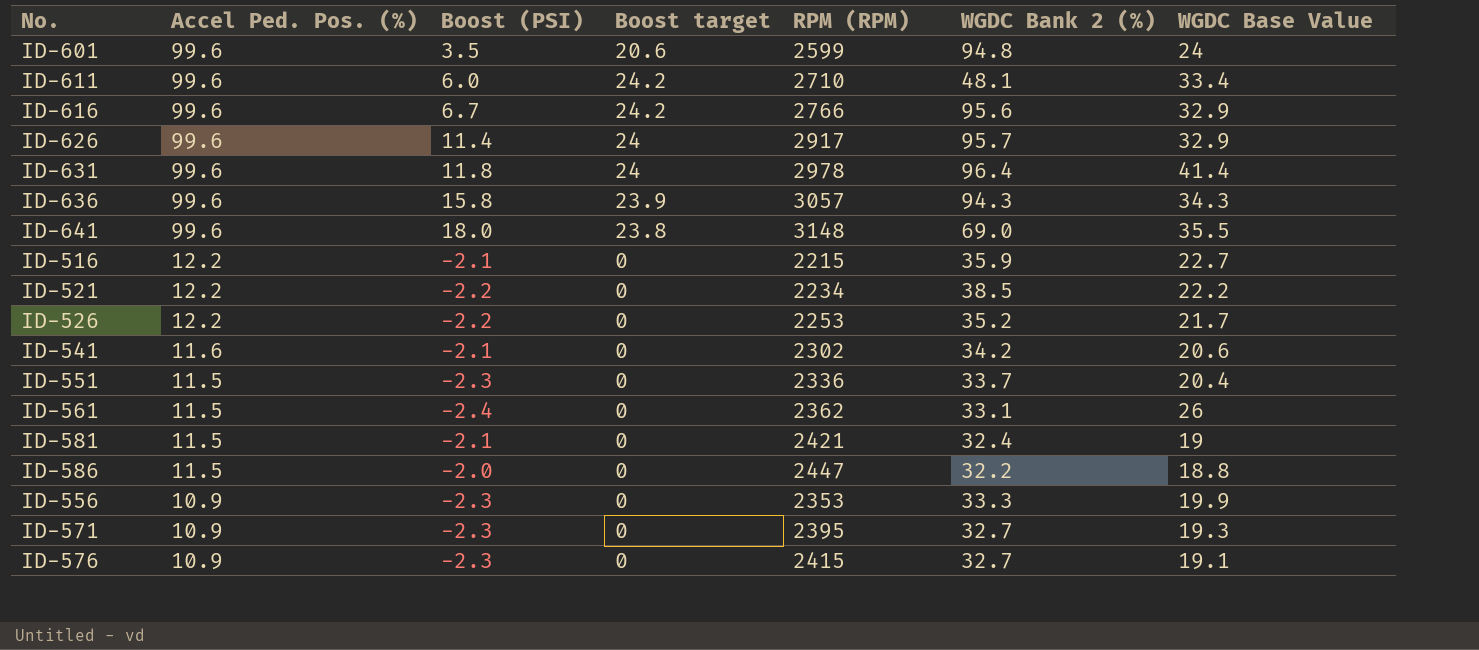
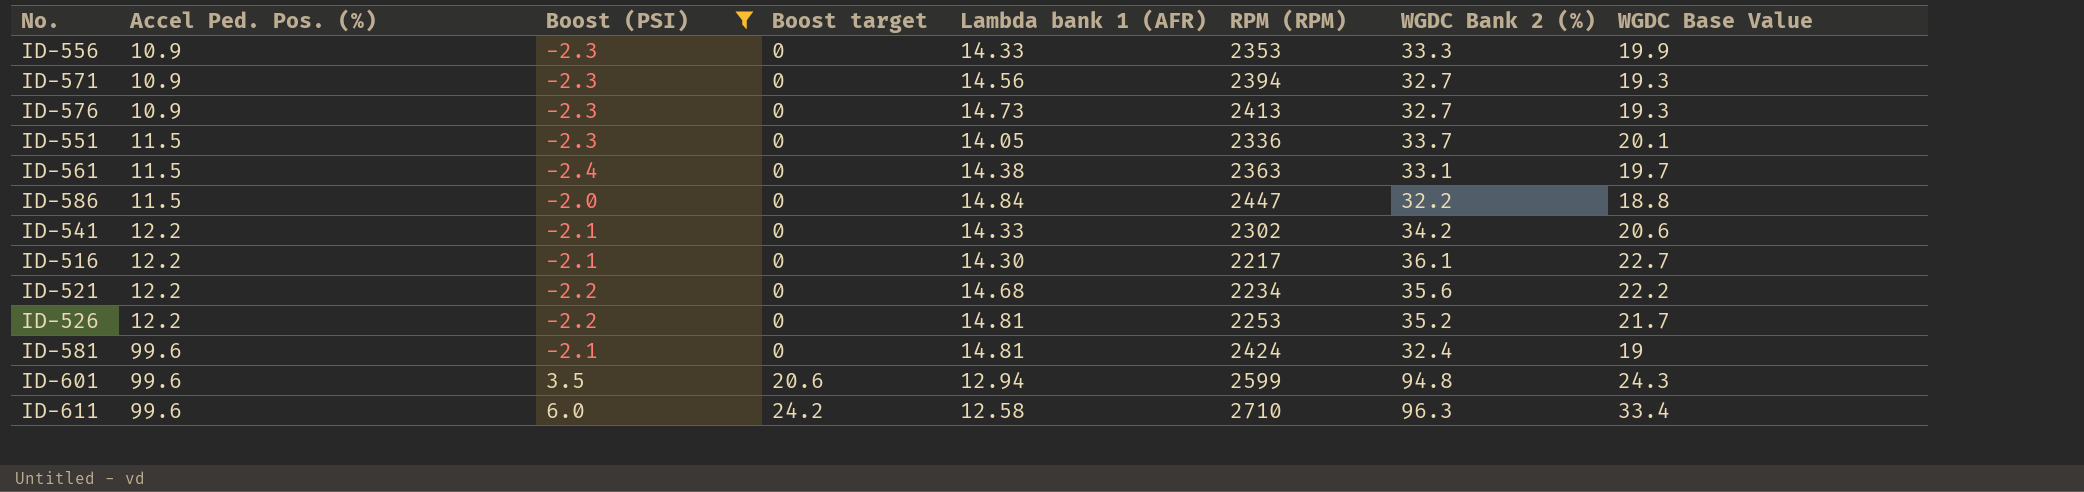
filter: none -> Boost (PSI) <= 6.0
row order: Accel Ped. Pos. (%) descending -> Accel Ped. Pos. (%) ascending
column Lambda bank 1 (AFR) | position: none -> 5
ID-571 | RPM (RPM): 2395 -> 2394
ID-576 | RPM (RPM): 2415 -> 2413
ID-576 | WGDC Base Value: 19.1 -> 19.3
ID-551 | WGDC Base Value: 20.4 -> 20.1
ID-561 | RPM (RPM): 2362 -> 2363
ID-561 | WGDC Base Value: 26 -> 19.7
ID-541 | Accel Ped. Pos. (%): 11.6 -> 12.2
ID-516 | RPM (RPM): 2215 -> 2217
ID-516 | WGDC Bank 2 (%): 35.9 -> 36.1
ID-521 | WGDC Bank 2 (%): 38.5 -> 35.6
ID-581 | Accel Ped. Pos. (%): 11.5 -> 99.6
ID-581 | RPM (RPM): 2421 -> 2424
ID-601 | WGDC Base Value: 24 -> 24.3
ID-611 | WGDC Bank 2 (%): 48.1 -> 96.3

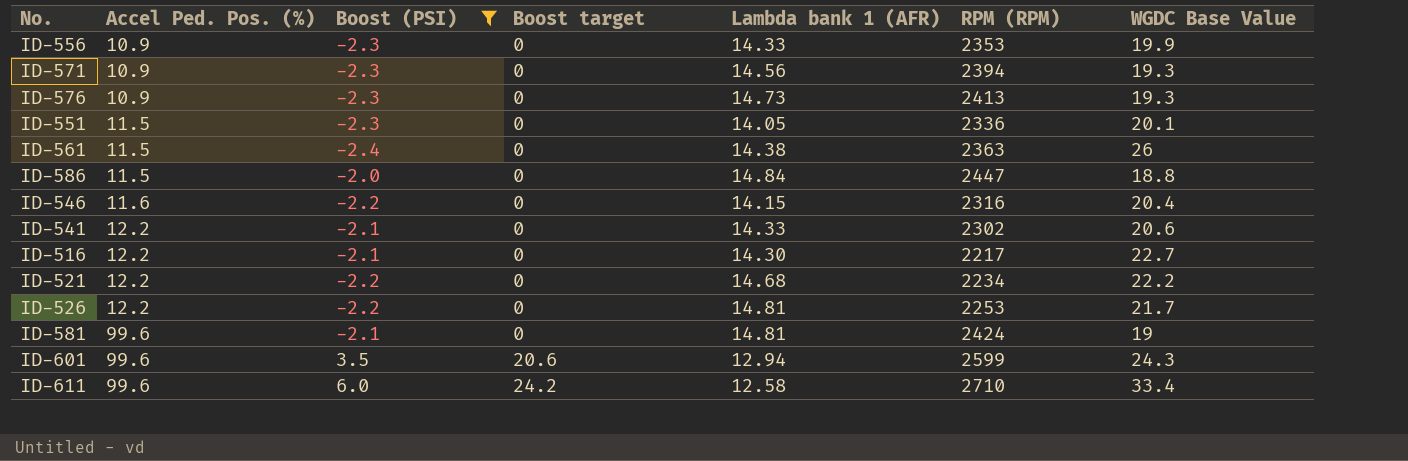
column WGDC Bank 2 (%) | position: 7 -> none
ID-561 | WGDC Base Value: 19.7 -> 26
row ID-546: none -> 11.6 | -2.2 | 0 | 14.15 | 2316 | 20.4

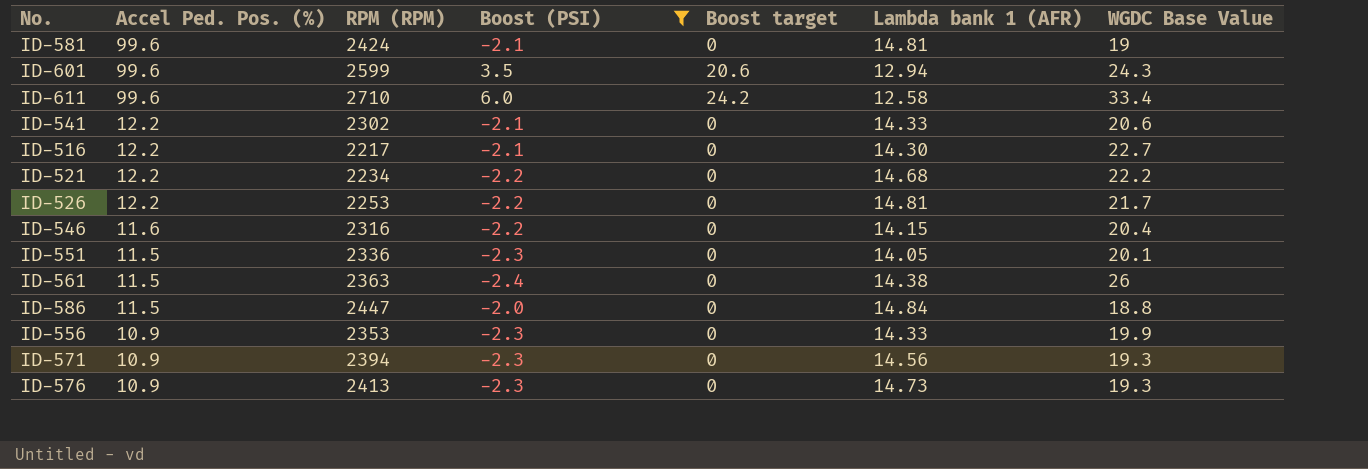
row order: Accel Ped. Pos. (%) ascending -> Accel Ped. Pos. (%) descending
column RPM (RPM) | position: 6 -> 3

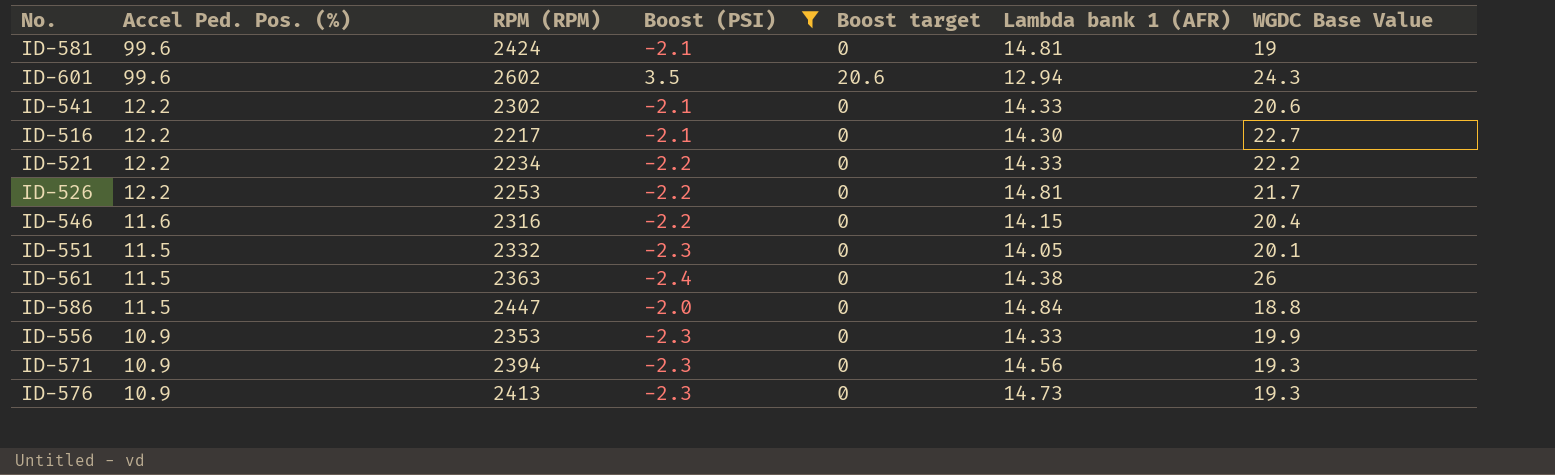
row ID-611: 99.6 | 2710 | 6.0 | 24.2 | 12.58 | 33.4 -> none
ID-601 | RPM (RPM): 2599 -> 2602
ID-521 | Lambda bank 1 (AFR): 14.68 -> 14.33
ID-551 | RPM (RPM): 2336 -> 2332

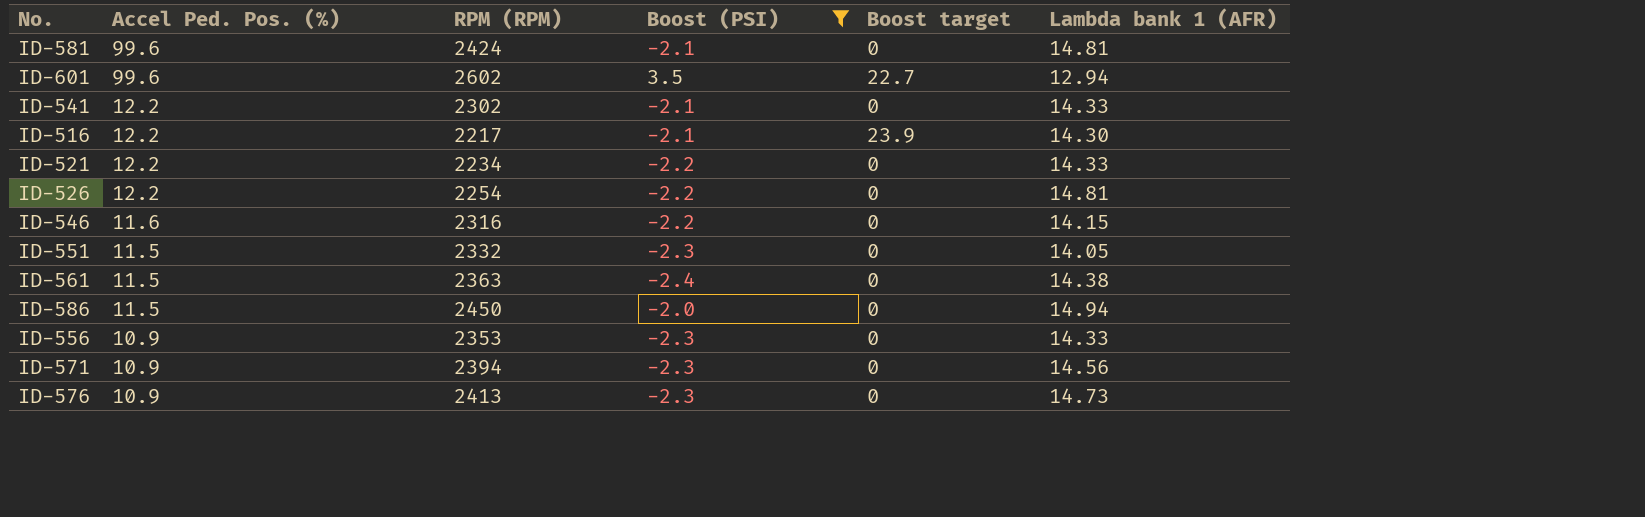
column WGDC Base Value | position: 7 -> none
ID-601 | Boost target: 20.6 -> 22.7
ID-516 | Boost target: 0 -> 23.9
ID-526 | RPM (RPM): 2253 -> 2254
ID-586 | RPM (RPM): 2447 -> 2450
ID-586 | Lambda bank 1 (AFR): 14.84 -> 14.94

